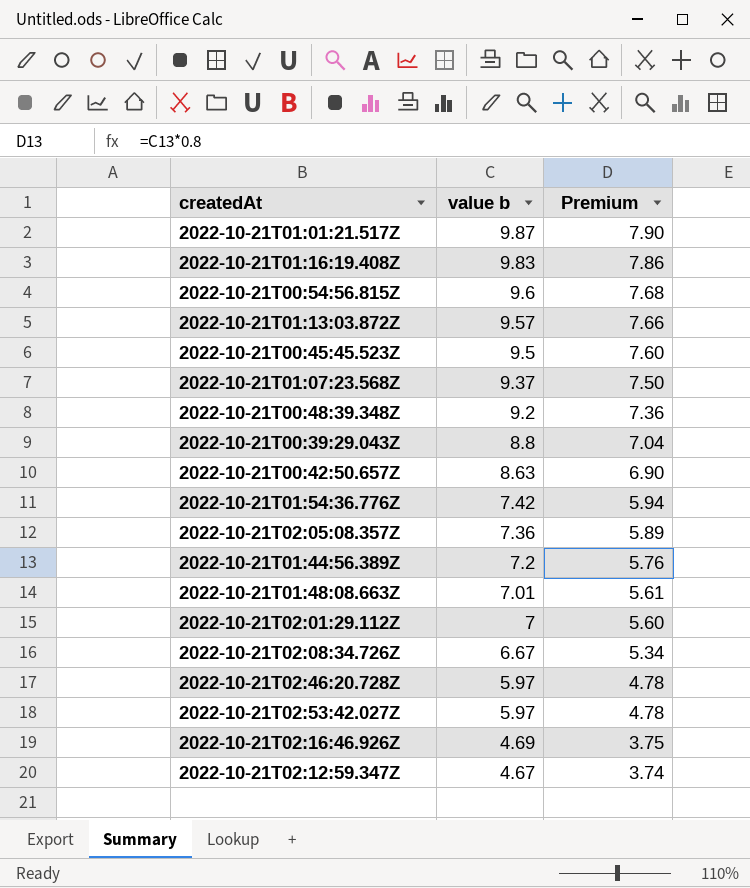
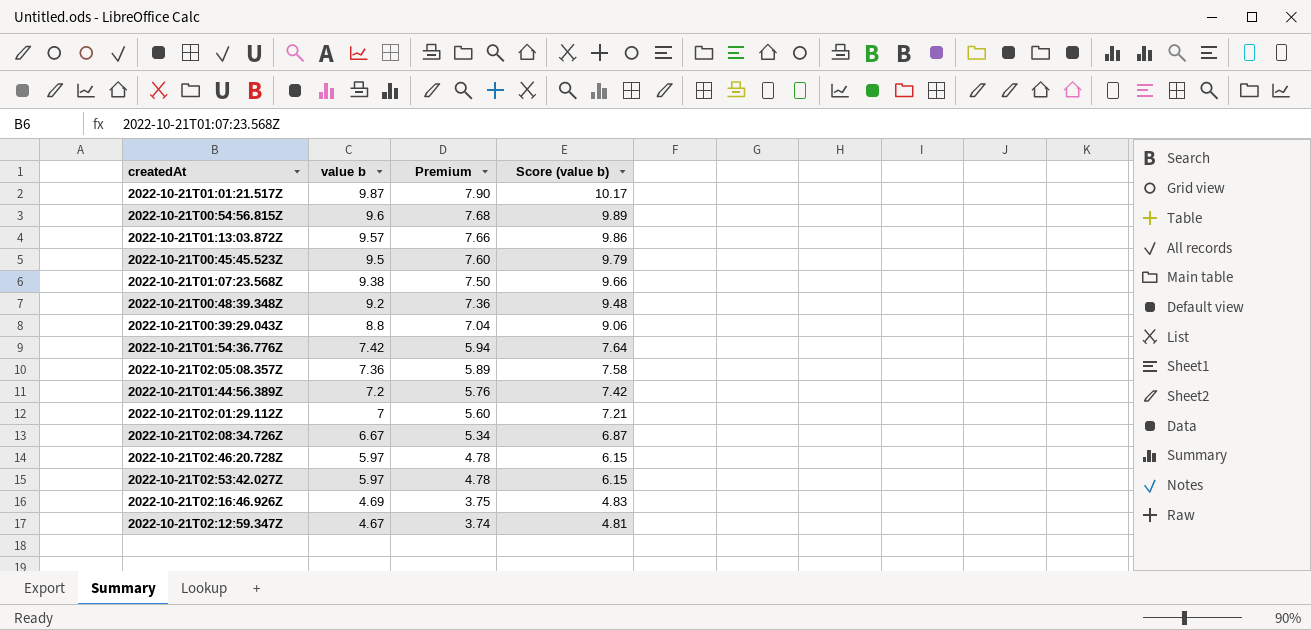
column Score (value b) | formula: none -> [value b] * 1.03
row 2022-10-21T01:16:19.408Z: 9.83 | 7.86 -> none
row 2022-10-21T00:42:50.657Z: 8.63 | 6.90 -> none
row 2022-10-21T01:48:08.663Z: 7.01 | 5.61 -> none
2022-10-21T01:07:23.568Z | value b: 9.37 -> 9.38

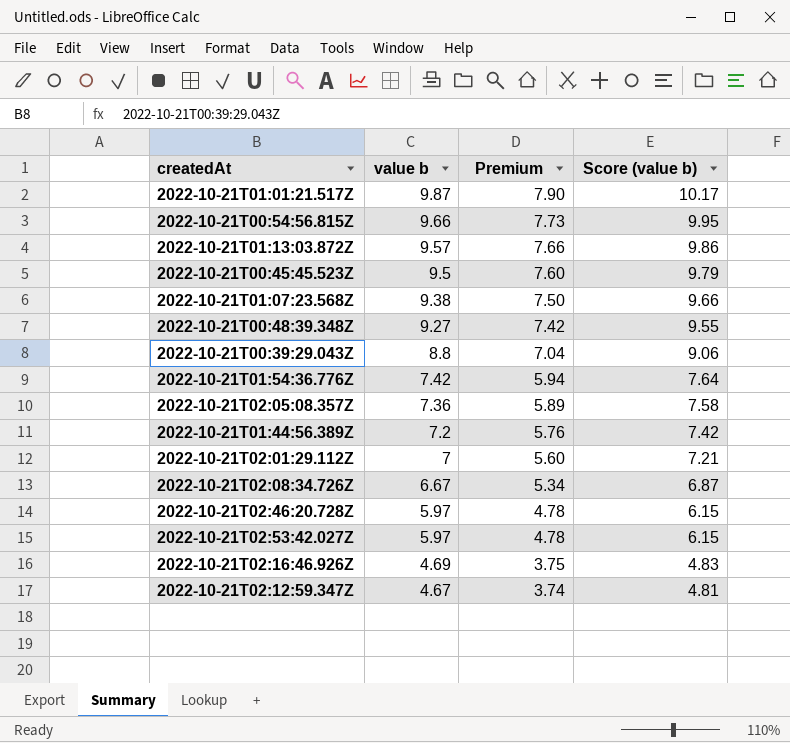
2022-10-21T00:54:56.815Z | value b: 9.6 -> 9.66
2022-10-21T00:54:56.815Z | Premium: 7.68 -> 7.73
2022-10-21T00:54:56.815Z | Score (value b): 9.89 -> 9.95
2022-10-21T00:48:39.348Z | value b: 9.2 -> 9.27
2022-10-21T00:48:39.348Z | Premium: 7.36 -> 7.42
2022-10-21T00:48:39.348Z | Score (value b): 9.48 -> 9.55

